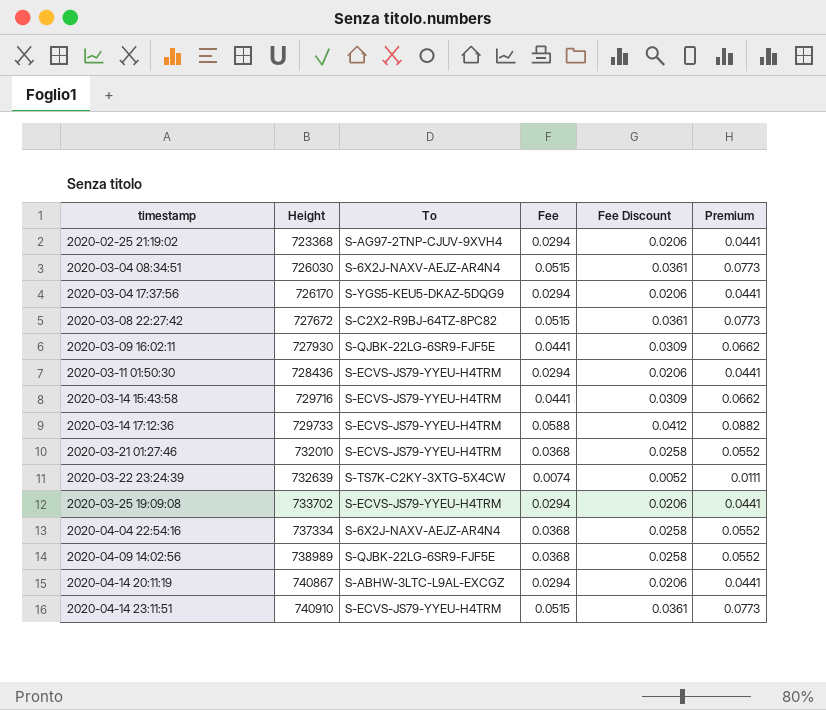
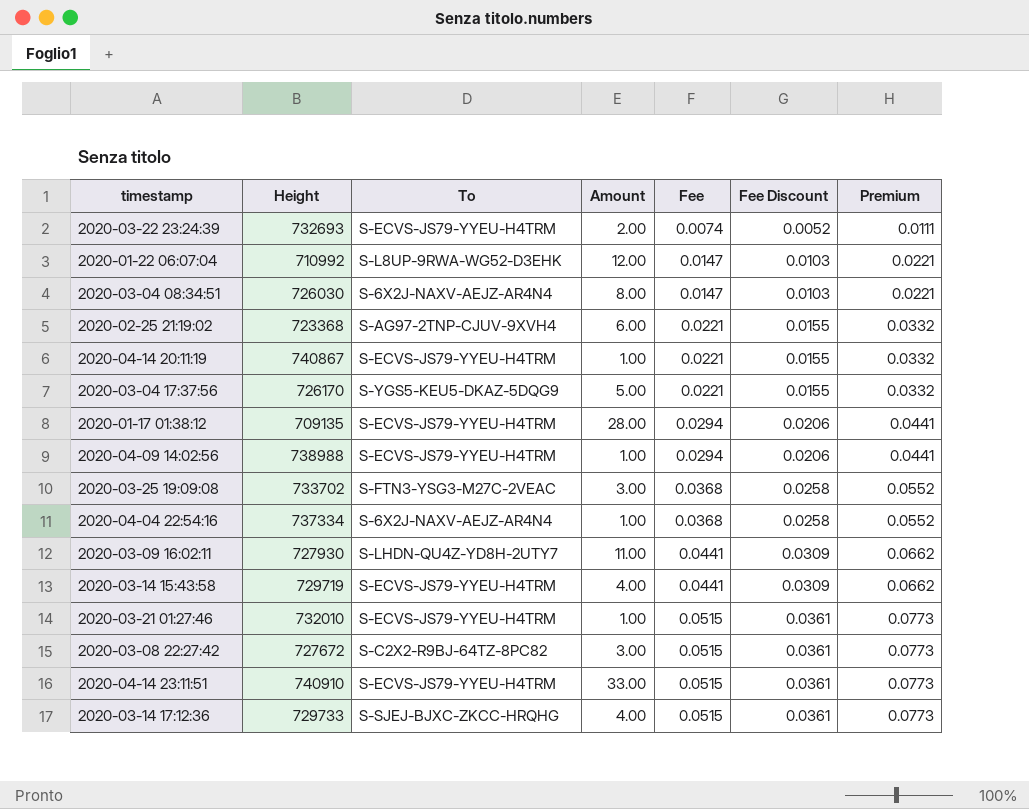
row order: timestamp ascending -> Fee ascending
column Amount | position: none -> 4
row 2020-03-11 01:50:30: 728436 | S-ECVS-JS79-YYEU-H4TRM | 0.0294 | 0.0206 | 0.0441 -> none
2020-03-22 23:24:39 | Height: 732639 -> 732693
2020-03-22 23:24:39 | To: S-TS7K-C2KY-3XTG-5X4CW -> S-ECVS-JS79-YYEU-H4TRM
row 2020-01-22 06:07:04: none -> 710992 | S-L8UP-9RWA-WG52-D3EHK | 12.00 | 0.0147 | 0.0103 | 0.0221
2020-03-04 08:34:51 | Fee: 0.0515 -> 0.0147
2020-03-04 08:34:51 | Fee Discount: 0.0361 -> 0.0103
2020-03-04 08:34:51 | Premium: 0.0773 -> 0.0221
2020-02-25 21:19:02 | Fee: 0.0294 -> 0.0221
2020-02-25 21:19:02 | Fee Discount: 0.0206 -> 0.0155
2020-02-25 21:19:02 | Premium: 0.0441 -> 0.0332
2020-04-14 20:11:19 | To: S-ABHW-3LTC-L9AL-EXCGZ -> S-ECVS-JS79-YYEU-H4TRM
2020-04-14 20:11:19 | Fee: 0.0294 -> 0.0221
2020-04-14 20:11:19 | Fee Discount: 0.0206 -> 0.0155
2020-04-14 20:11:19 | Premium: 0.0441 -> 0.0332
2020-03-04 17:37:56 | Fee: 0.0294 -> 0.0221
2020-03-04 17:37:56 | Fee Discount: 0.0206 -> 0.0155
2020-03-04 17:37:56 | Premium: 0.0441 -> 0.0332
row 2020-01-17 01:38:12: none -> 709135 | S-ECVS-JS79-YYEU-H4TRM | 28.00 | 0.0294 | 0.0206 | 0.0441
2020-04-09 14:02:56 | Height: 738989 -> 738988
2020-04-09 14:02:56 | To: S-QJBK-22LG-6SR9-FJF5E -> S-ECVS-JS79-YYEU-H4TRM
2020-04-09 14:02:56 | Fee: 0.0368 -> 0.0294
2020-04-09 14:02:56 | Fee Discount: 0.0258 -> 0.0206
2020-04-09 14:02:56 | Premium: 0.0552 -> 0.0441
2020-03-25 19:09:08 | To: S-ECVS-JS79-YYEU-H4TRM -> S-FTN3-YSG3-M27C-2VEAC
2020-03-25 19:09:08 | Fee: 0.0294 -> 0.0368
2020-03-25 19:09:08 | Fee Discount: 0.0206 -> 0.0258
2020-03-25 19:09:08 | Premium: 0.0441 -> 0.0552
2020-03-09 16:02:11 | To: S-QJBK-22LG-6SR9-FJF5E -> S-LHDN-QU4Z-YD8H-2UTY7
2020-03-14 15:43:58 | Height: 729716 -> 729719
2020-03-21 01:27:46 | Fee: 0.0368 -> 0.0515
2020-03-21 01:27:46 | Fee Discount: 0.0258 -> 0.0361
2020-03-21 01:27:46 | Premium: 0.0552 -> 0.0773
2020-03-14 17:12:36 | To: S-ECVS-JS79-YYEU-H4TRM -> S-SJEJ-BJXC-ZKCC-HRQHG
2020-03-14 17:12:36 | Fee: 0.0588 -> 0.0515
2020-03-14 17:12:36 | Fee Discount: 0.0412 -> 0.0361
2020-03-14 17:12:36 | Premium: 0.0882 -> 0.0773

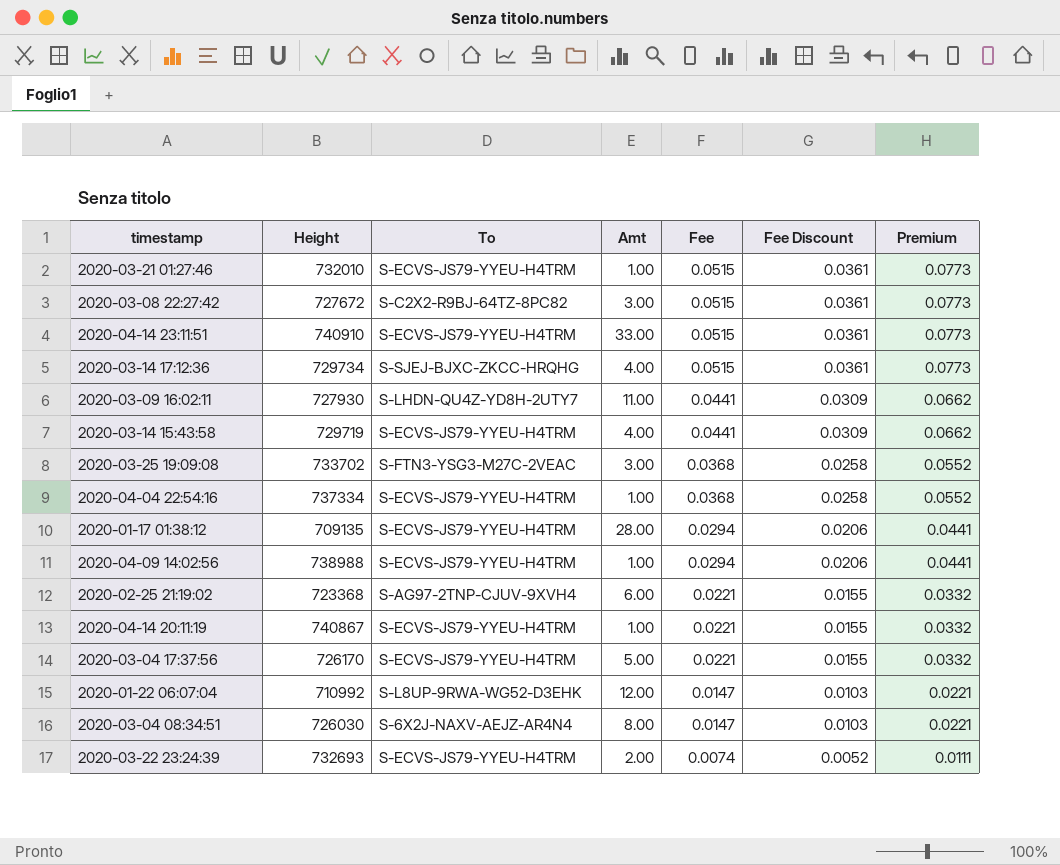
row order: Fee ascending -> Fee descending
column name: Amount -> Amt
2020-03-14 17:12:36 | Height: 729733 -> 729734
2020-04-04 22:54:16 | To: S-6X2J-NAXV-AEJZ-AR4N4 -> S-ECVS-JS79-YYEU-H4TRM
2020-03-04 17:37:56 | To: S-YGS5-KEU5-DKAZ-5DQG9 -> S-ECVS-JS79-YYEU-H4TRM

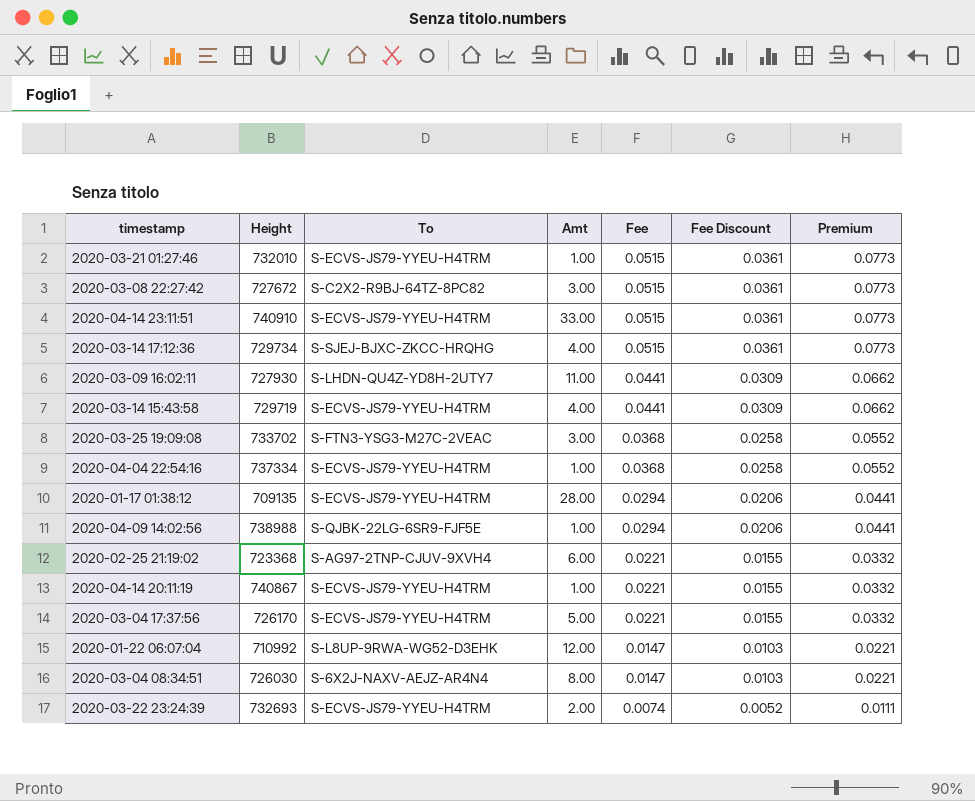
2020-04-09 14:02:56 | To: S-ECVS-JS79-YYEU-H4TRM -> S-QJBK-22LG-6SR9-FJF5E

